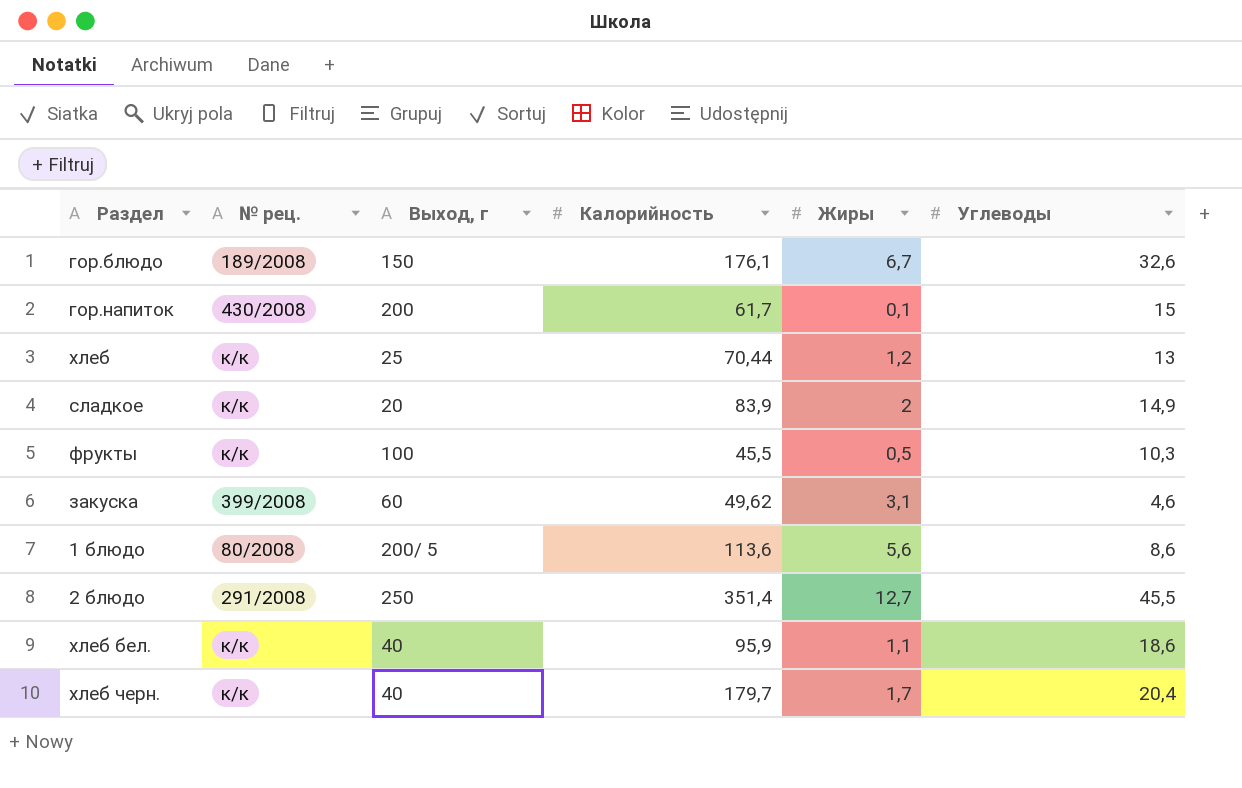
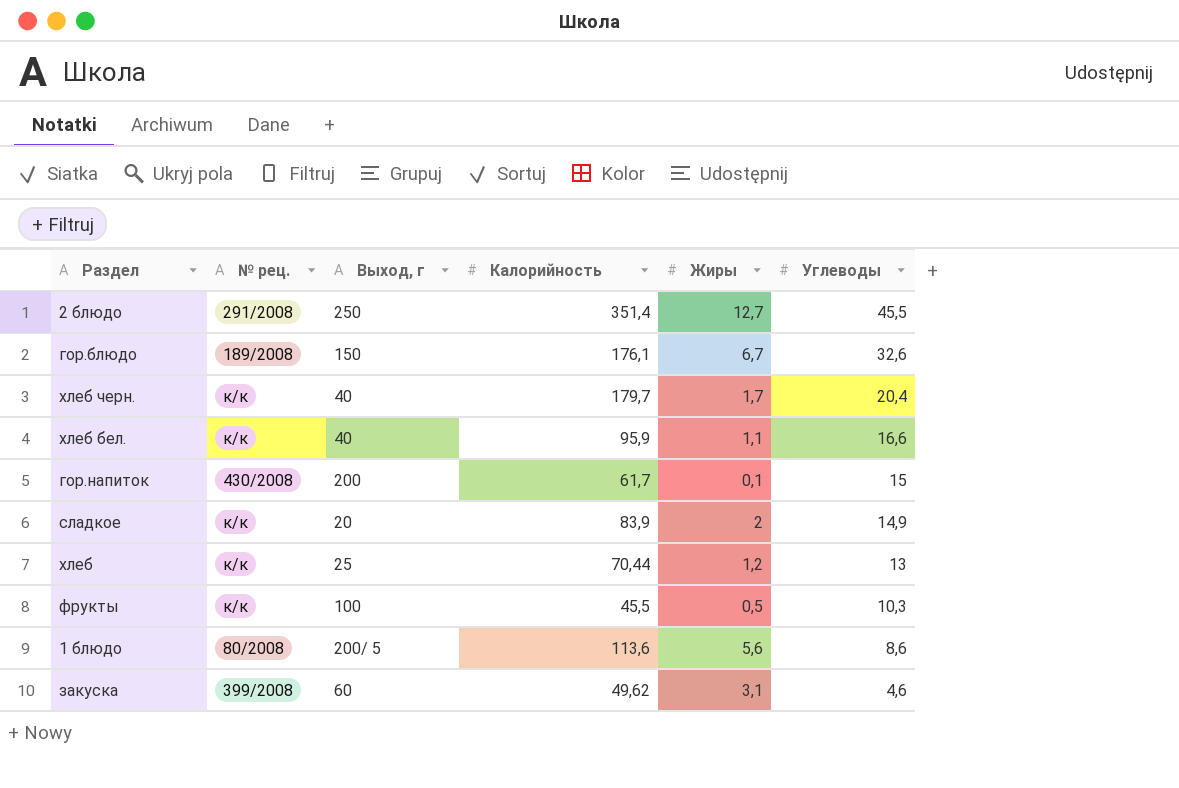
row order: none -> Углеводы descending
хлеб бел. | Углеводы: 18,6 -> 16,6

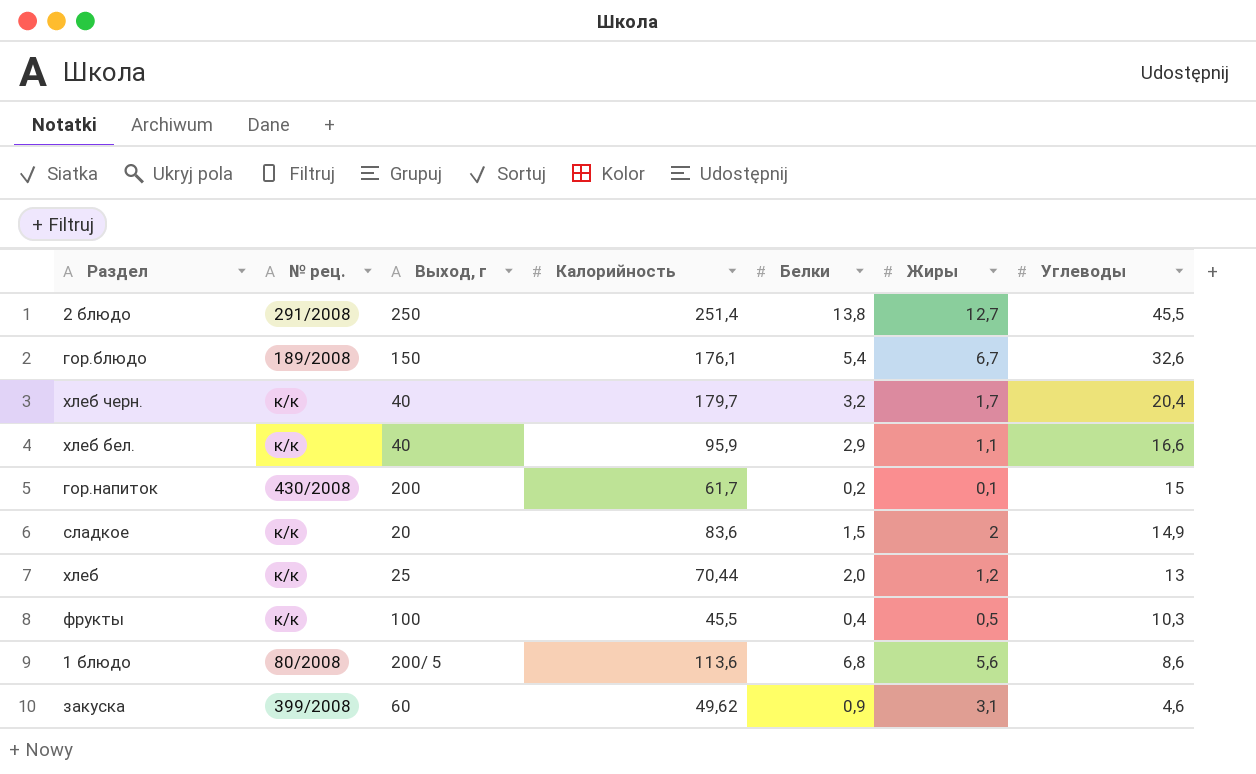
column Белки | position: none -> 5
2 блюдо | Калорийность: 351,4 -> 251,4
сладкое | Калорийность: 83,9 -> 83,6

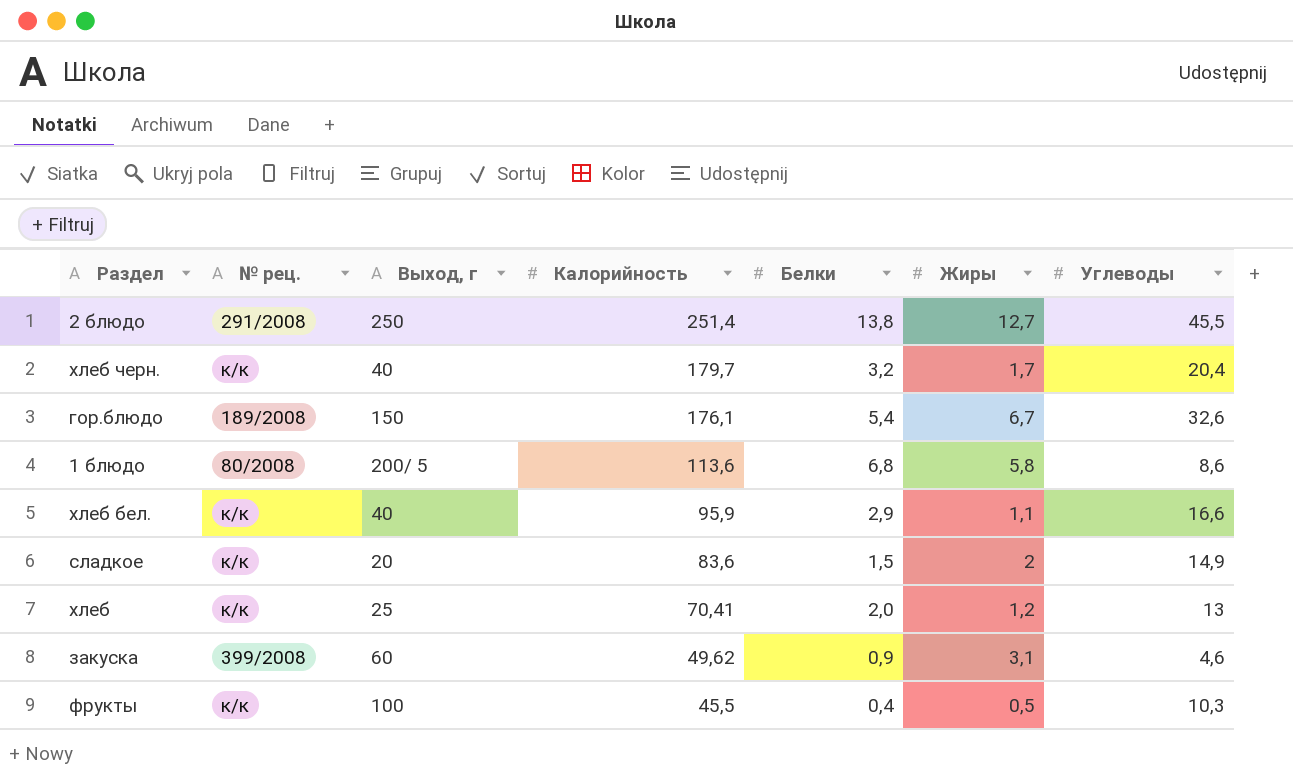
row order: Углеводы descending -> Калорийность descending
row гор.напиток: 430/2008 | 200 | 61,7 | 0,2 | 0,1 | 15 -> none
1 блюдо | Жиры: 5,6 -> 5,8
хлеб | Калорийность: 70,44 -> 70,41

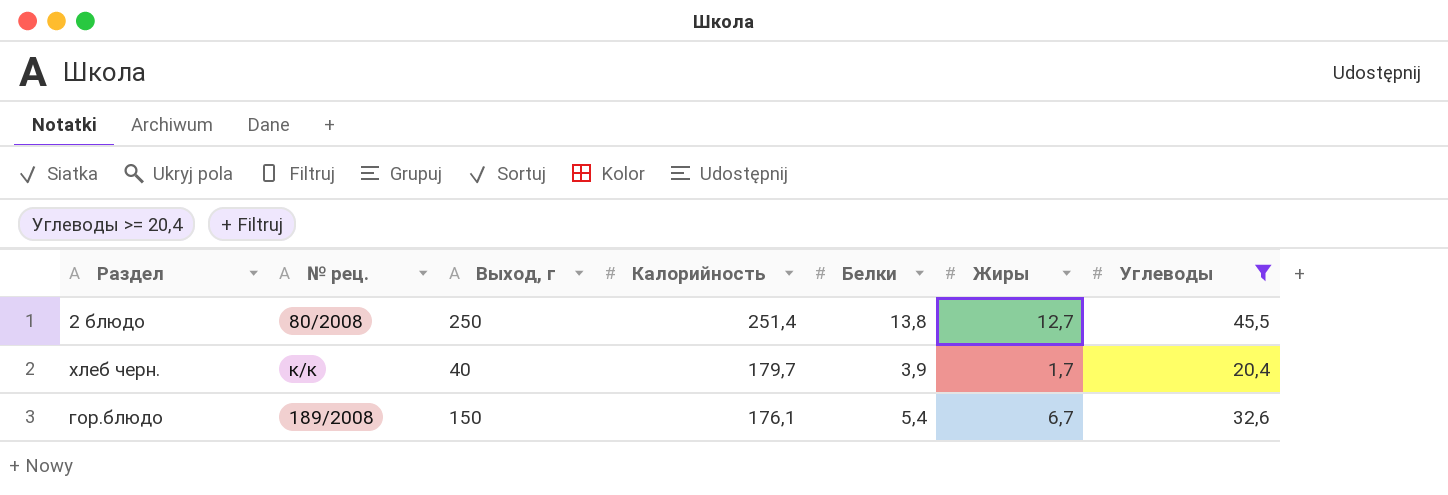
filter: none -> Углеводы >= 20,4
2 блюдо | № рец.: 291/2008 -> 80/2008
хлеб черн. | Белки: 3,2 -> 3,9

